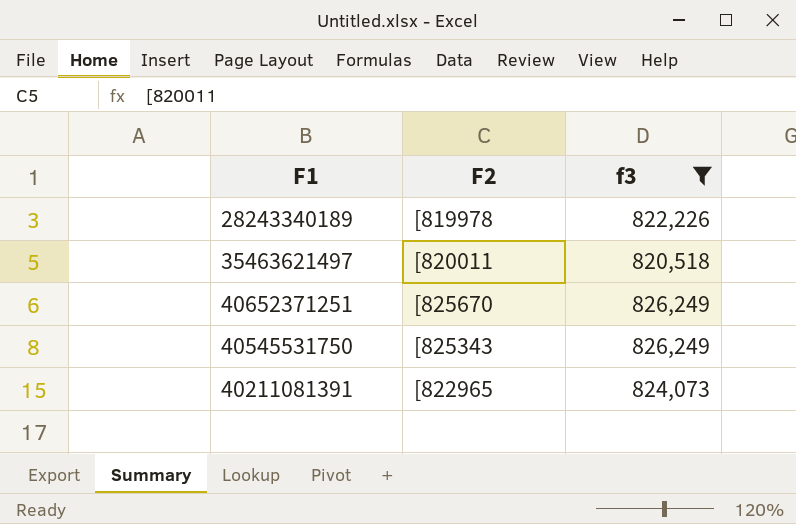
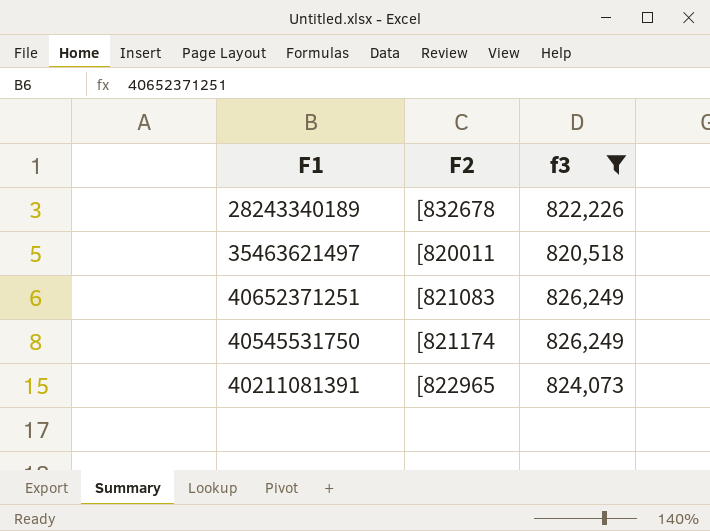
28243340189 | F2: [819978 -> [832678
40652371251 | F2: [825670 -> [821083
40545531750 | F2: [825343 -> [821174

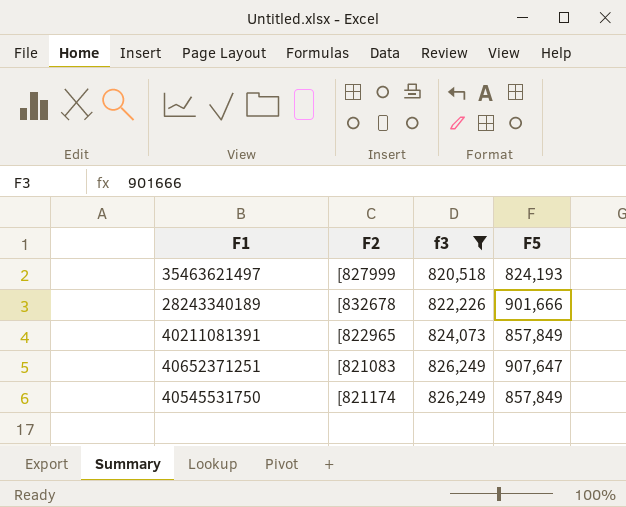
row order: none -> f3 ascending
column F5 | position: none -> 4
35463621497 | F2: [820011 -> [827999

